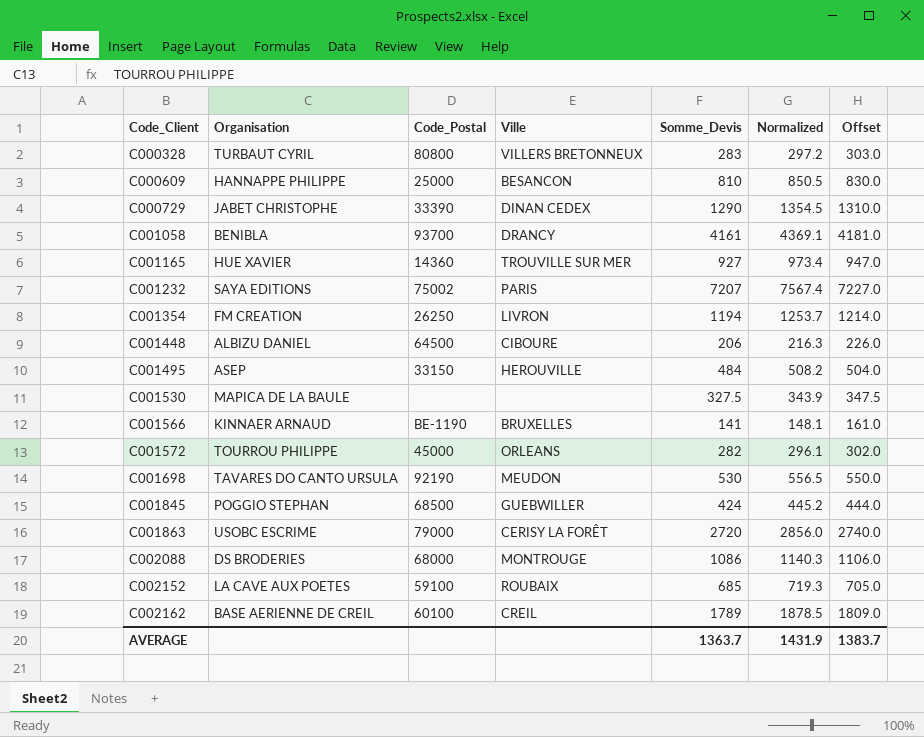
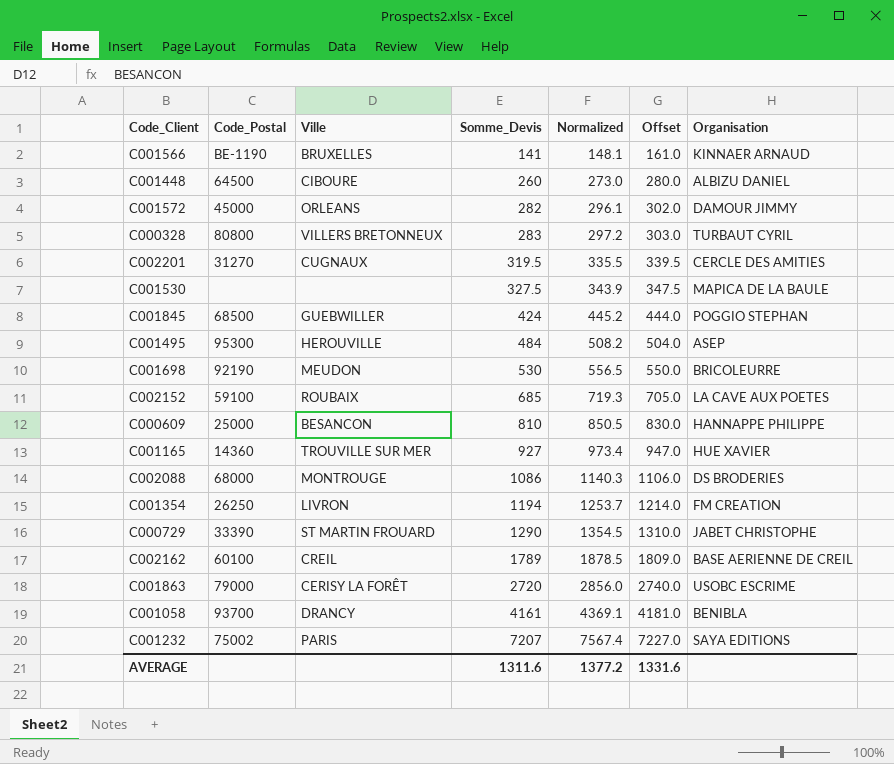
row order: Code_Client ascending -> Somme_Devis ascending
column Organisation | position: 2 -> 7
C001448 | Somme_Devis: 206 -> 260
C001448 | Normalized: 216.3 -> 273.0
C001448 | Offset: 226.0 -> 280.0
C001572 | Organisation: TOURROU PHILIPPE -> DAMOUR JIMMY
row C002201: none -> 31270 | CUGNAUX | 319.5 | 335.5 | 339.5 | CERCLE DES AMITIES
C001495 | Code_Postal: 33150 -> 95300
C001698 | Organisation: TAVARES DO CANTO URSULA -> BRICOLEURRE
C000729 | Ville: DINAN CEDEX -> ST MARTIN FROUARD
AVERAGE | Somme_Devis: 1363.7 -> 1311.6
AVERAGE | Normalized: 1431.9 -> 1377.2
AVERAGE | Offset: 1383.7 -> 1331.6

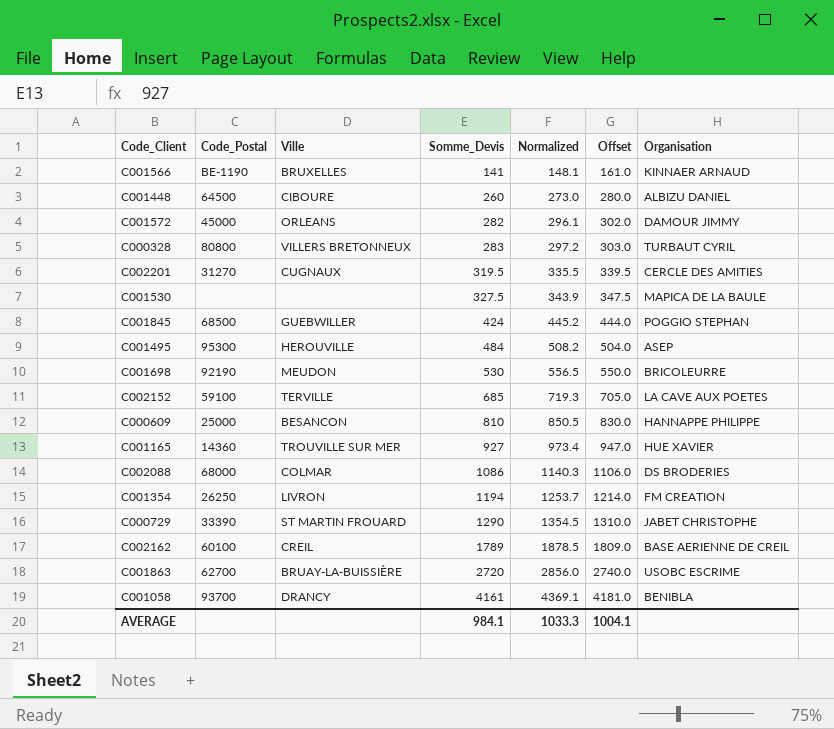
row C001232: 75002 | PARIS | 7207 | 7567.4 | 7227.0 | SAYA EDITIONS -> none
C002152 | Ville: ROUBAIX -> TERVILLE
C002088 | Ville: MONTROUGE -> COLMAR
C001863 | Code_Postal: 79000 -> 62700
C001863 | Ville: CERISY LA FORÊT -> BRUAY-LA-BUISSIÈRE
AVERAGE | Somme_Devis: 1311.6 -> 984.1
AVERAGE | Normalized: 1377.2 -> 1033.3
AVERAGE | Offset: 1331.6 -> 1004.1

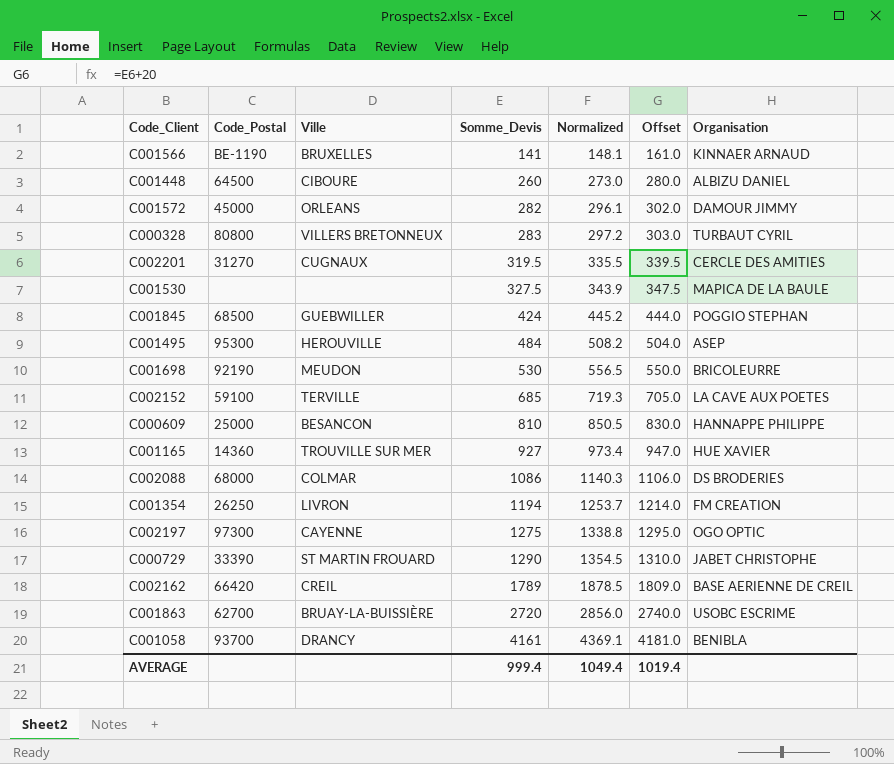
row C002197: none -> 97300 | CAYENNE | 1275 | 1338.8 | 1295.0 | OGO OPTIC
C002162 | Code_Postal: 60100 -> 66420
AVERAGE | Somme_Devis: 984.1 -> 999.4
AVERAGE | Normalized: 1033.3 -> 1049.4
AVERAGE | Offset: 1004.1 -> 1019.4

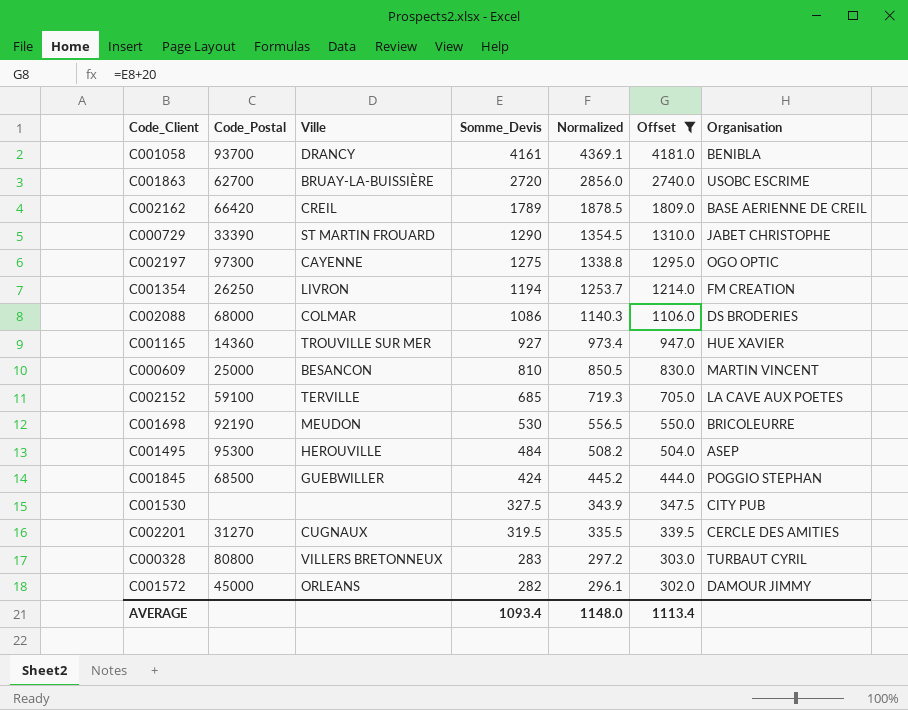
filter: none -> Offset >= 302.0
row order: Somme_Devis ascending -> Somme_Devis descending
C000609 | Organisation: HANNAPPE PHILIPPE -> MARTIN VINCENT
C001530 | Organisation: MAPICA DE LA BAULE -> CITY PUB
AVERAGE | Somme_Devis: 999.4 -> 1093.4
AVERAGE | Normalized: 1049.4 -> 1148.0
AVERAGE | Offset: 1019.4 -> 1113.4

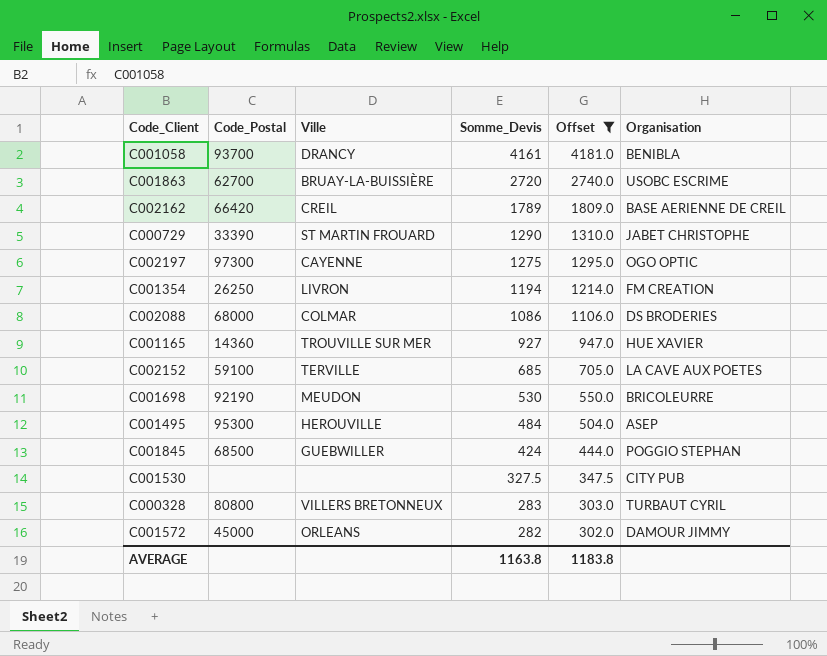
column Normalized | formula: [Somme_Devis] * 1.05 -> none
row C000609: 25000 | BESANCON | 810 | 850.5 | 830.0 | MARTIN VINCENT -> none
row C002201: 31270 | CUGNAUX | 319.5 | 335.5 | 339.5 | CERCLE DES AMITIES -> none
AVERAGE | Somme_Devis: 1093.4 -> 1163.8
AVERAGE | Offset: 1113.4 -> 1183.8

